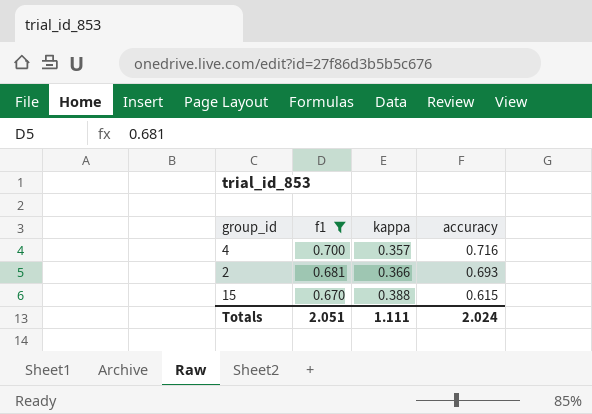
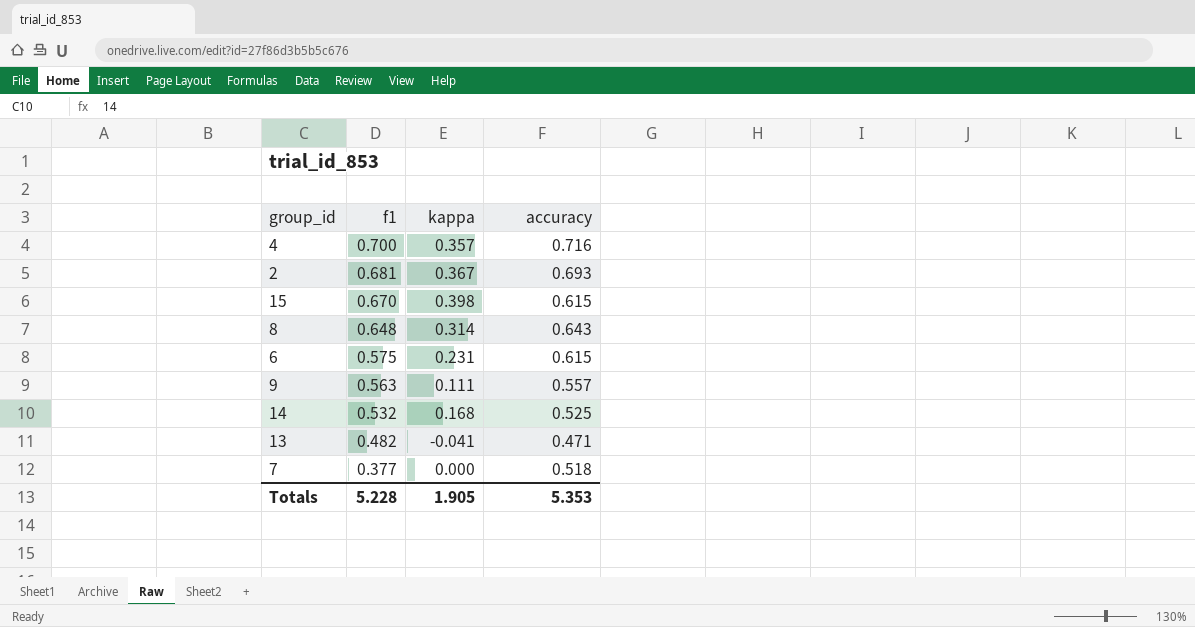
filter: f1 >= 0.670 -> none
2 | kappa: 0.366 -> 0.367
15 | kappa: 0.388 -> 0.398
Totals | f1: 2.051 -> 5.228
Totals | kappa: 1.111 -> 1.905
Totals | accuracy: 2.024 -> 5.353

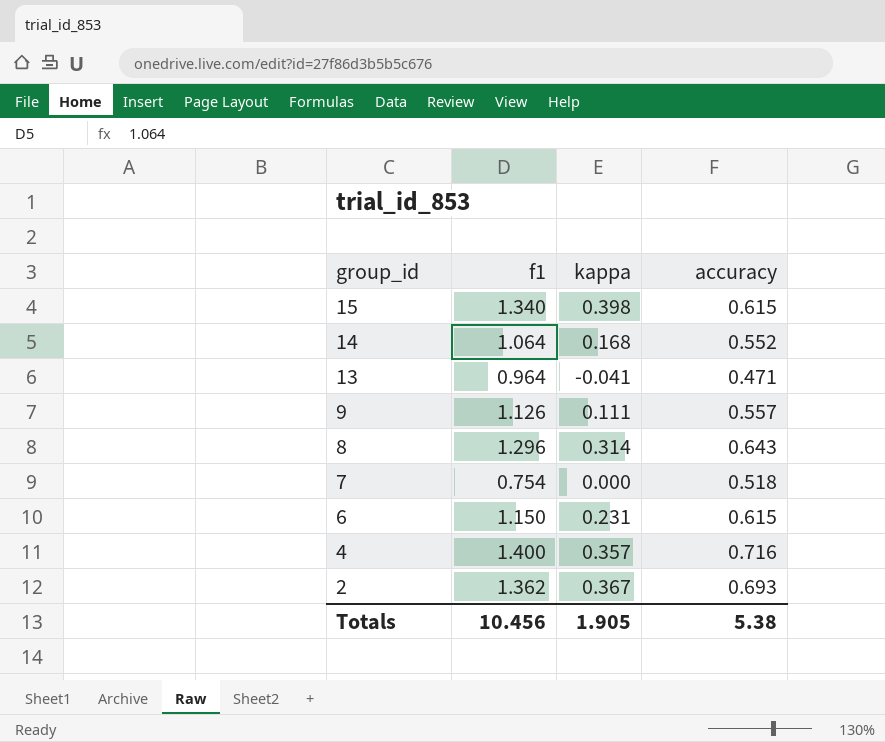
row order: f1 descending -> group_id descending
15 | f1: 0.670 -> 1.340
14 | f1: 0.532 -> 1.064
14 | accuracy: 0.525 -> 0.552
13 | f1: 0.482 -> 0.964
9 | f1: 0.563 -> 1.126
8 | f1: 0.648 -> 1.296
7 | f1: 0.377 -> 0.754
6 | f1: 0.575 -> 1.150
4 | f1: 0.700 -> 1.400
2 | f1: 0.681 -> 1.362
Totals | f1: 5.228 -> 10.456
Totals | accuracy: 5.353 -> 5.38

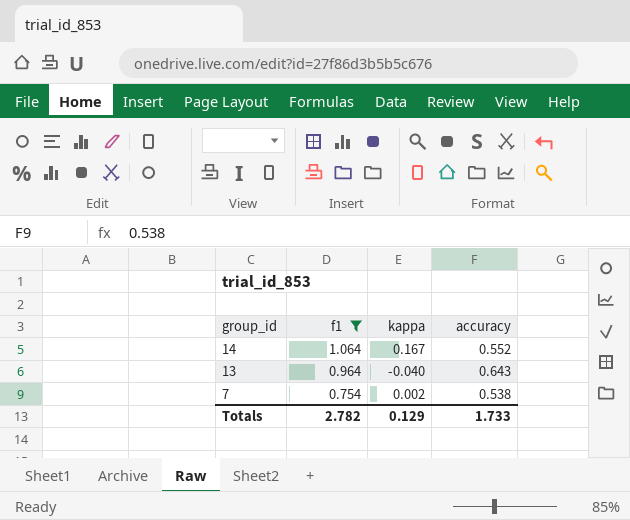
filter: none -> f1 <= 1.064
14 | kappa: 0.168 -> 0.167
13 | kappa: -0.041 -> -0.040
13 | accuracy: 0.471 -> 0.643
7 | kappa: 0.000 -> 0.002
7 | accuracy: 0.518 -> 0.538
Totals | f1: 10.456 -> 2.782
Totals | kappa: 1.905 -> 0.129
Totals | accuracy: 5.38 -> 1.733

